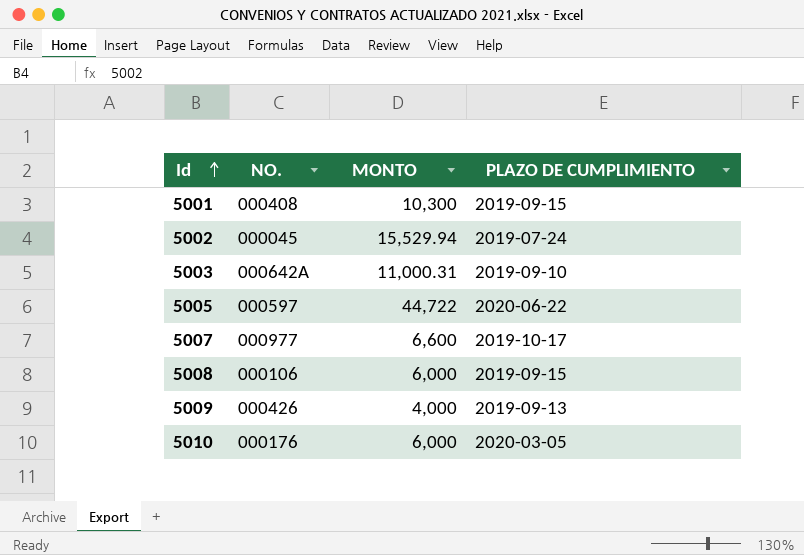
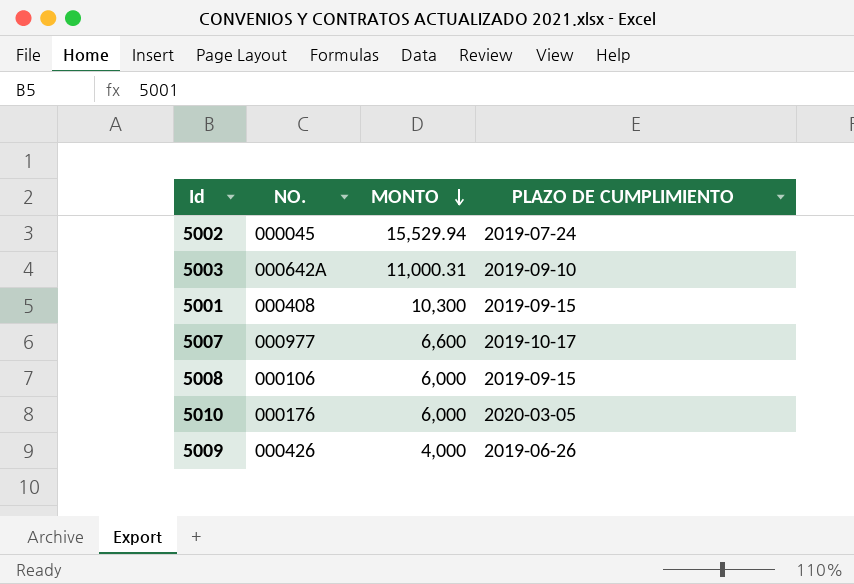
row order: Id ascending -> MONTO descending
row 5005: 000597 | 44,722 | 2020-06-22 -> none
5009 | PLAZO DE CUMPLIMIENTO: 2019-09-13 -> 2019-06-26

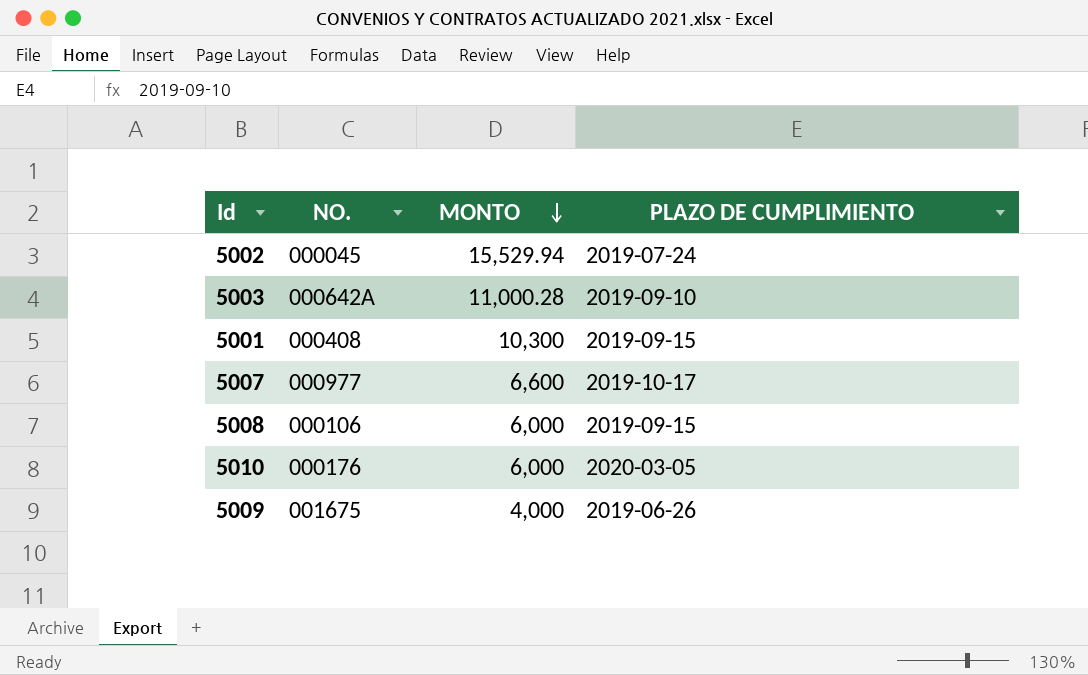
5003 | MONTO: 11,000.31 -> 11,000.28
5009 | NO.: 000426 -> 001675

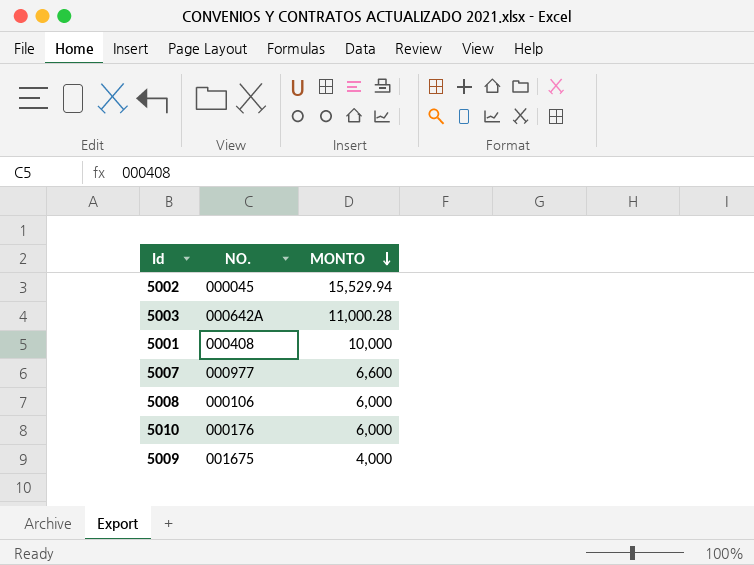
column PLAZO DE CUMPLIMIENTO | position: 4 -> none
5001 | MONTO: 10,300 -> 10,000

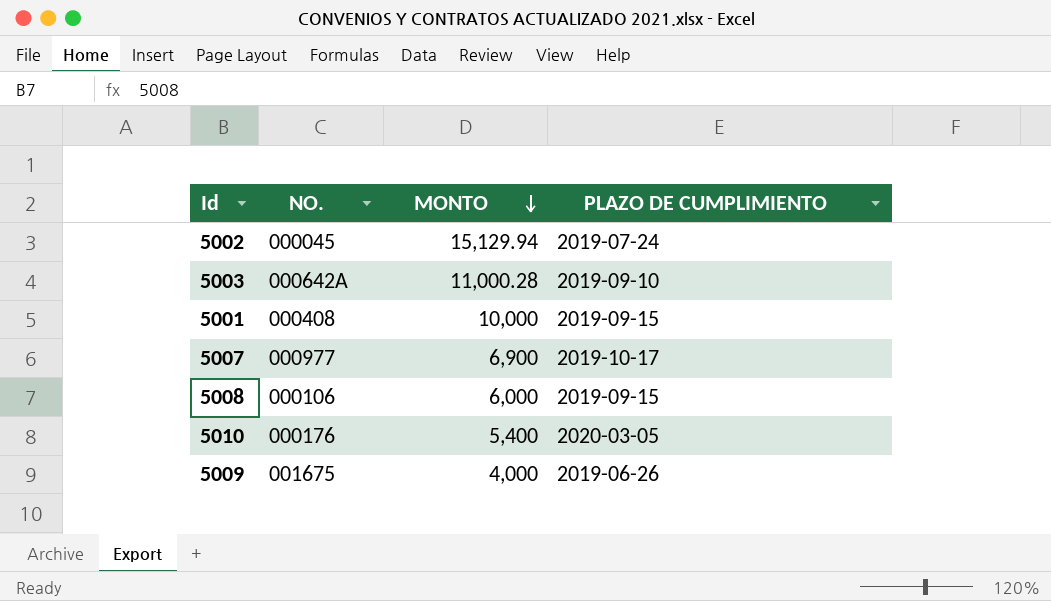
column PLAZO DE CUMPLIMIENTO | position: none -> 4
5002 | MONTO: 15,529.94 -> 15,129.94
5007 | MONTO: 6,600 -> 6,900
5010 | MONTO: 6,000 -> 5,400

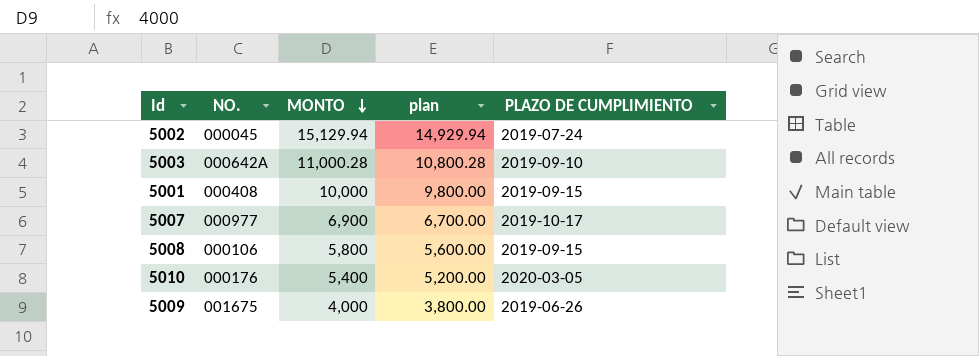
column plan | formula: none -> [MONTO] - 200
5008 | MONTO: 6,000 -> 5,800

